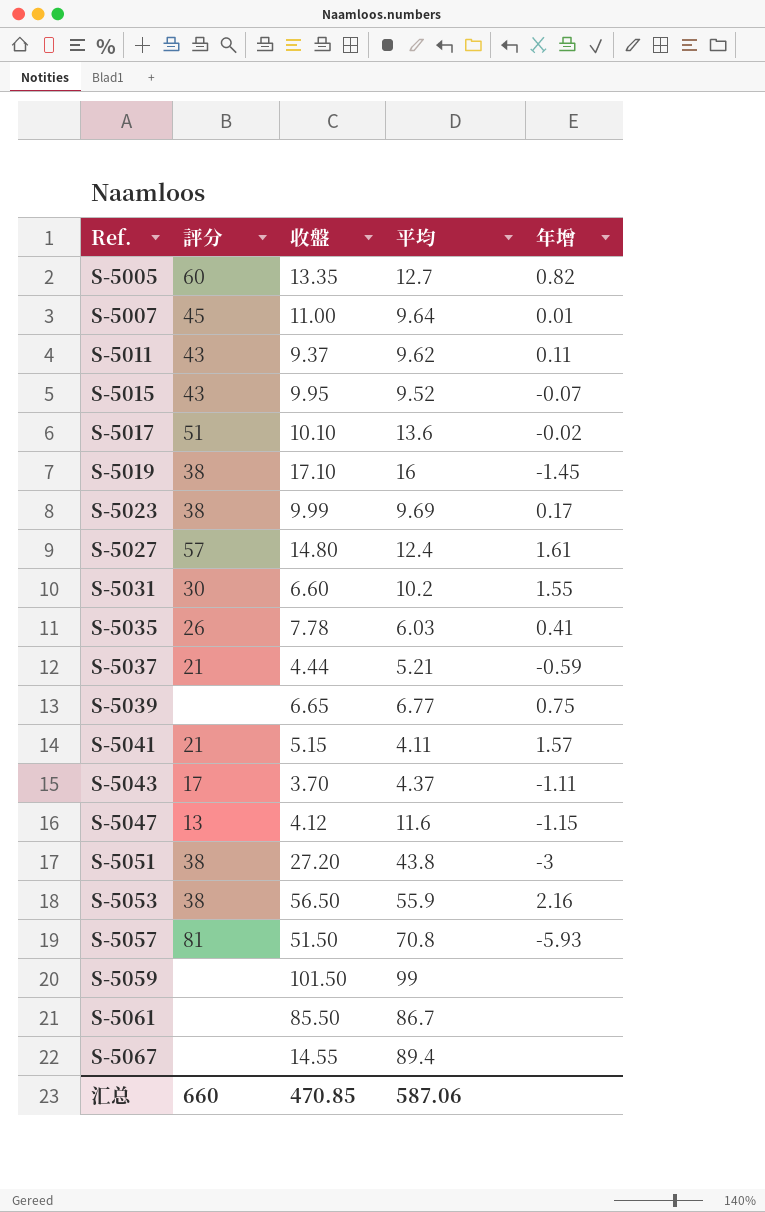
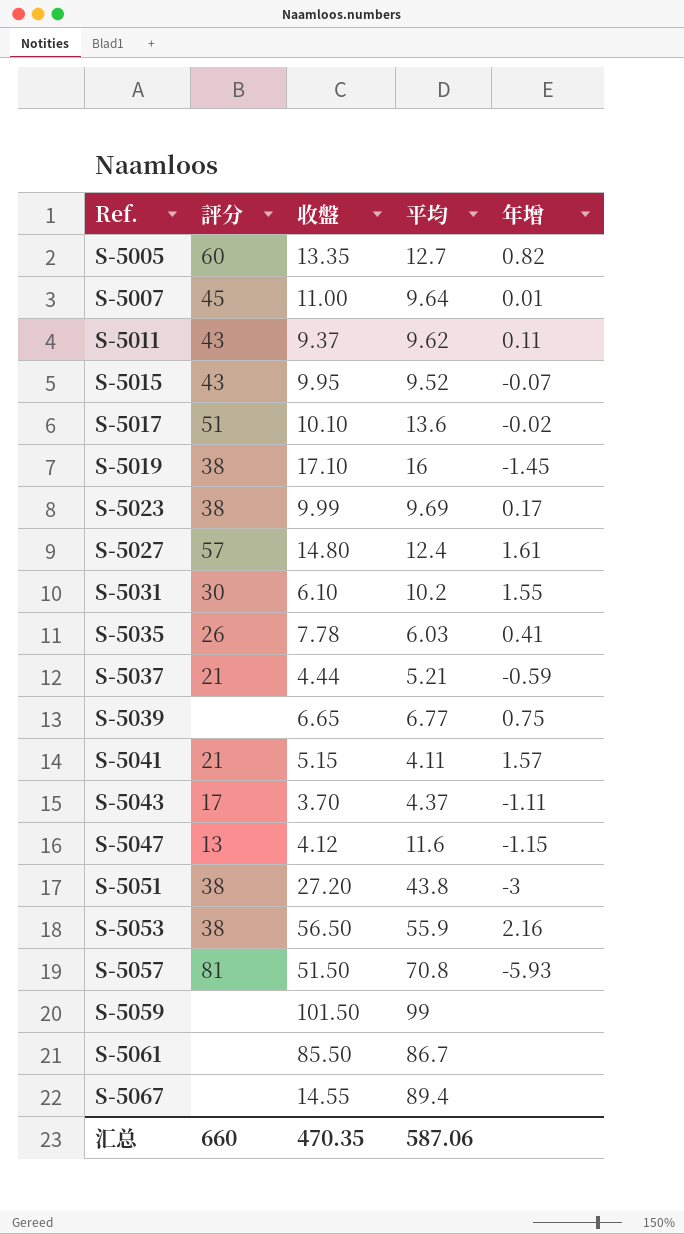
S-5031 | 收盤: 6.60 -> 6.10
汇总 | 收盤: 470.85 -> 470.35

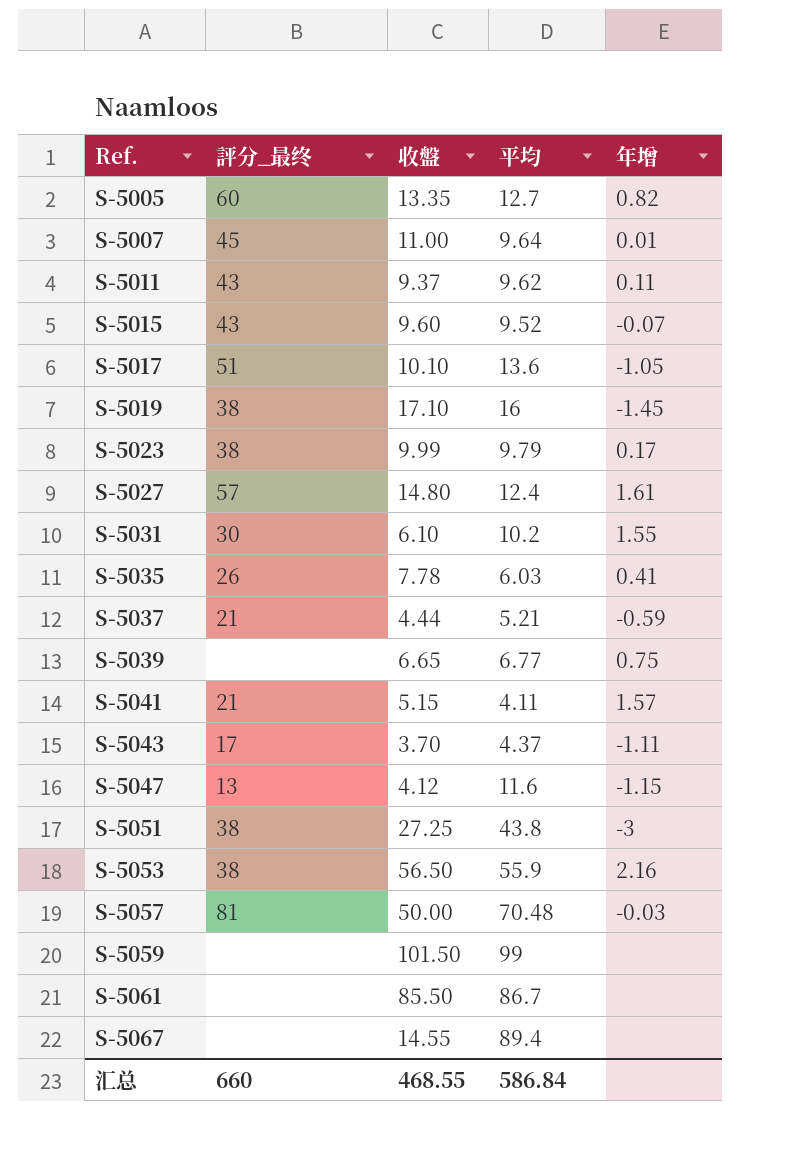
column name: 評分 -> 評分_最终
S-5015 | 收盤: 9.95 -> 9.60
S-5017 | 年增: -0.02 -> -1.05
S-5023 | 平均: 9.69 -> 9.79
S-5051 | 收盤: 27.20 -> 27.25
S-5057 | 收盤: 51.50 -> 50.00
S-5057 | 平均: 70.8 -> 70.48
S-5057 | 年增: -5.93 -> -0.03
汇总 | 收盤: 470.35 -> 468.55
汇总 | 平均: 587.06 -> 586.84

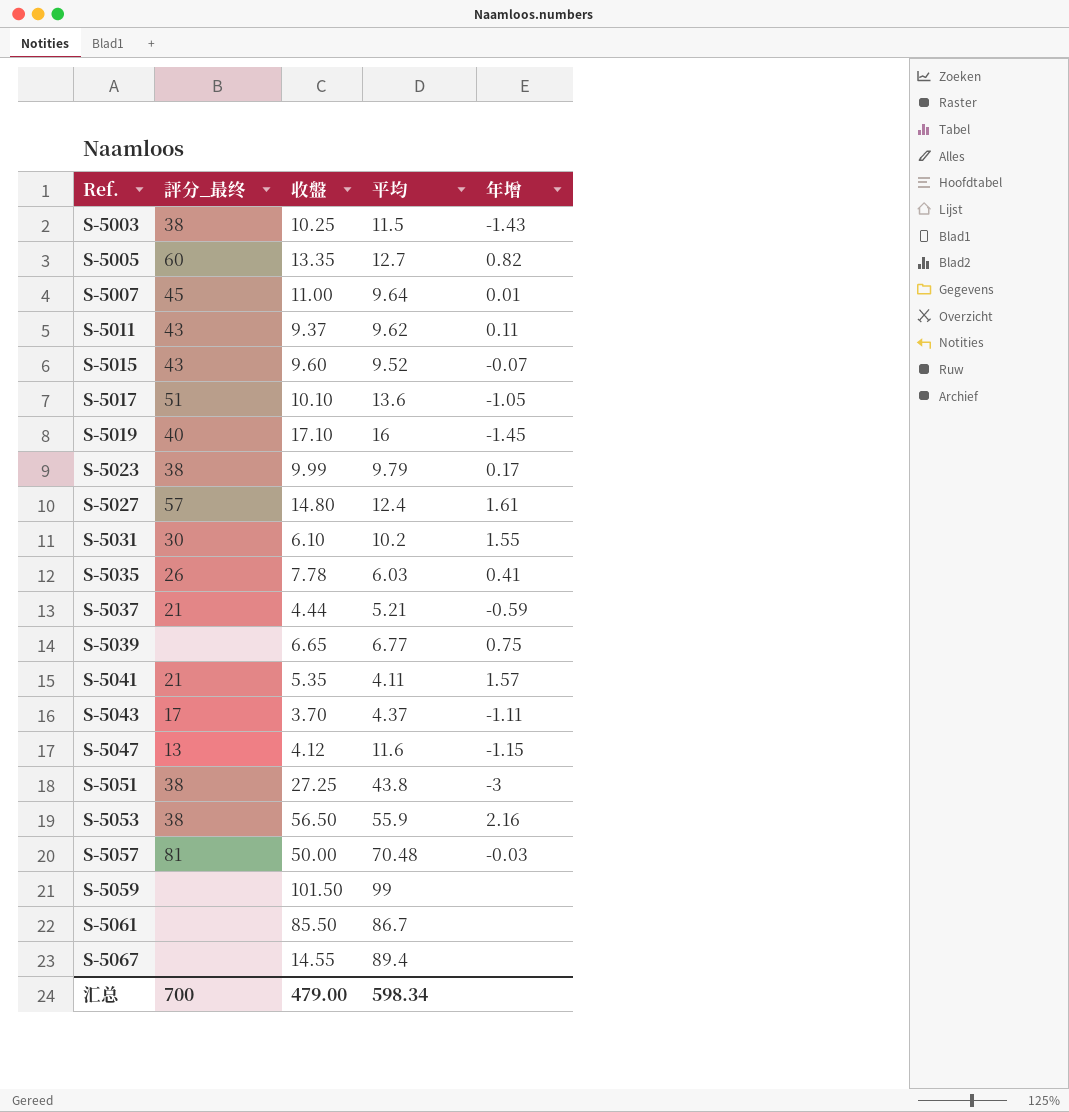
row S-5003: none -> 38 | 10.25 | 11.5 | -1.43
S-5019 | 評分_最终: 38 -> 40
S-5041 | 收盤: 5.15 -> 5.35
汇总 | 評分_最终: 660 -> 700
汇总 | 收盤: 468.55 -> 479.00
汇总 | 平均: 586.84 -> 598.34

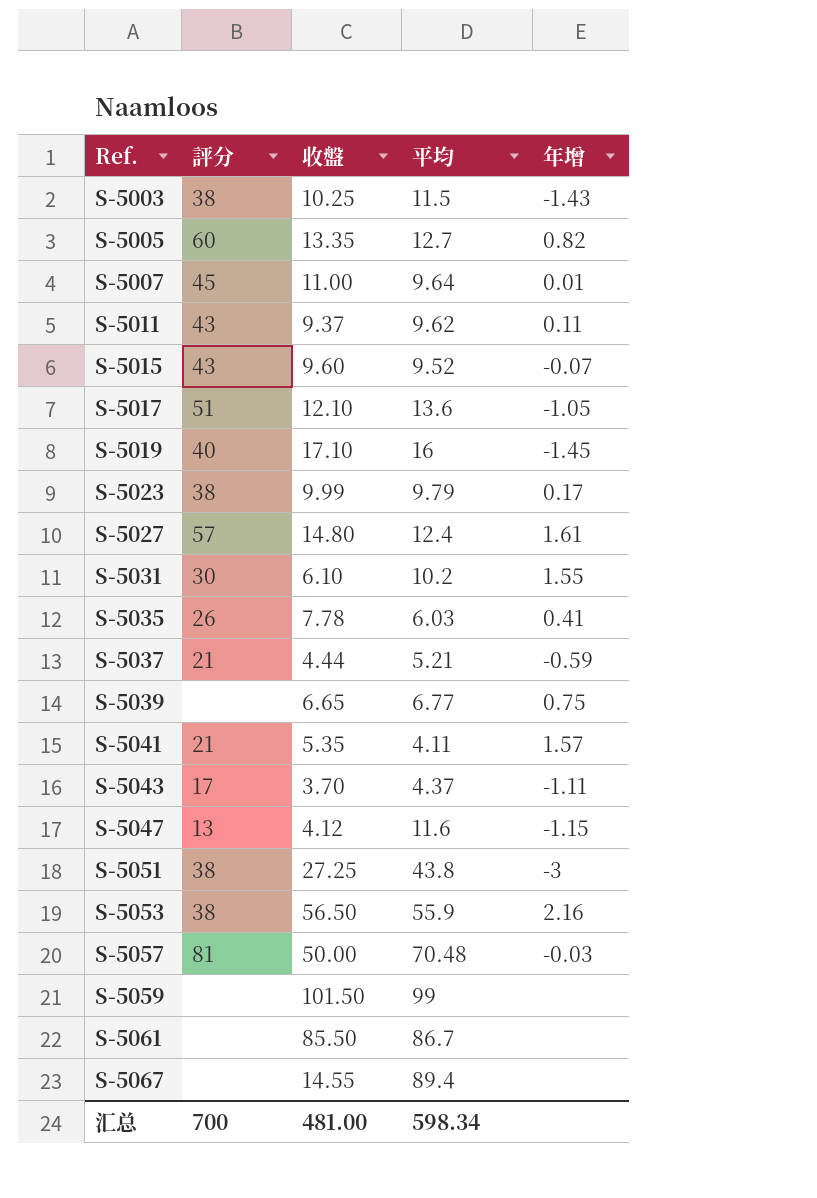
column name: 評分_最终 -> 評分
S-5017 | 收盤: 10.10 -> 12.10
汇总 | 收盤: 479.00 -> 481.00

